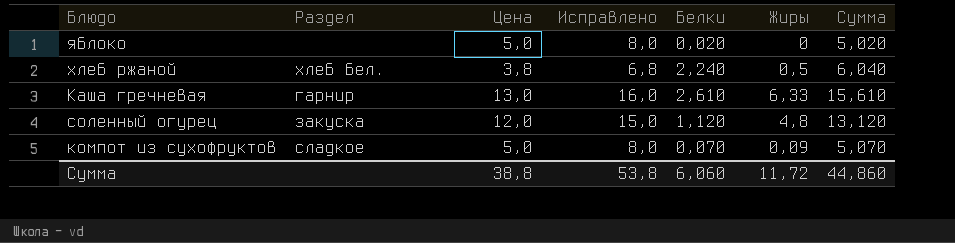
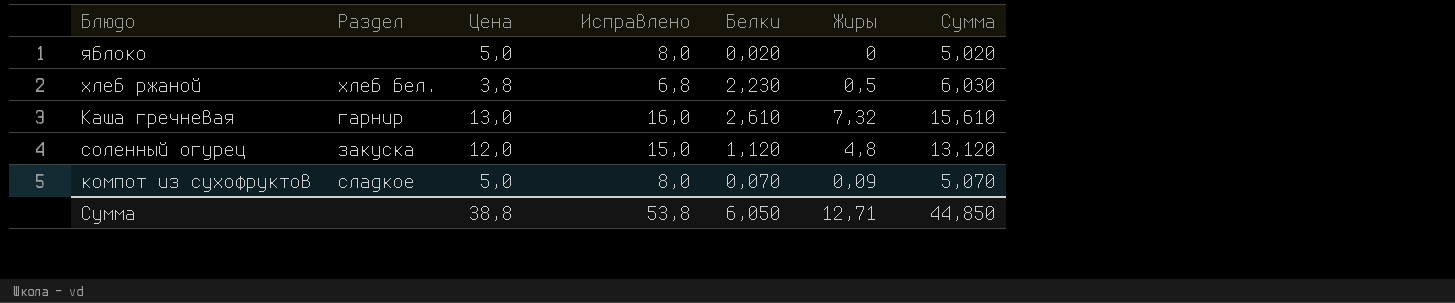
хлеб ржаной | Белки: 2,240 -> 2,230
хлеб ржаной | Сумма: 6,040 -> 6,030
Каша гречневая | Жиры: 6,33 -> 7,32
Сумма | Белки: 6,060 -> 6,050
Сумма | Жиры: 11,72 -> 12,71
Сумма | Сумма: 44,860 -> 44,850

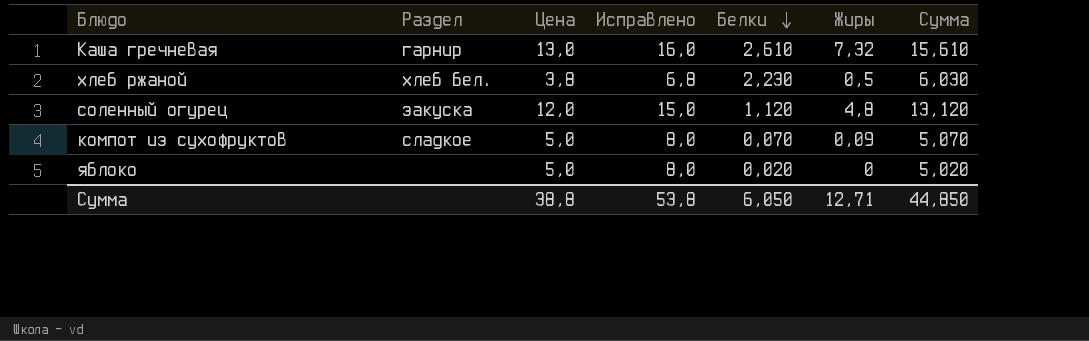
row order: none -> Белки descending

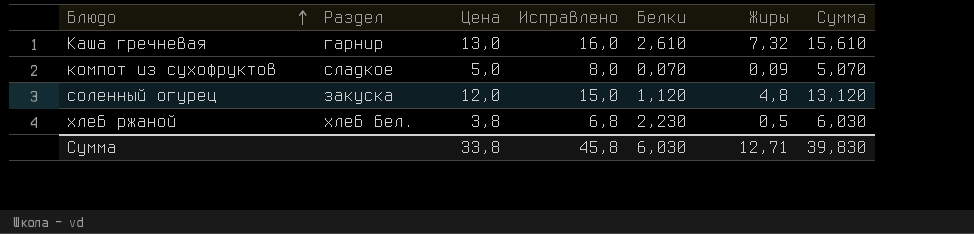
row order: Белки descending -> Блюдо ascending
row яблоко: none | 5,0 | 8,0 | 0,020 | 0 | 5,020 -> none
Сумма | Цена: 38,8 -> 33,8
Сумма | Исправлено: 53,8 -> 45,8
Сумма | Белки: 6,050 -> 6,030
Сумма | Сумма: 44,850 -> 39,830

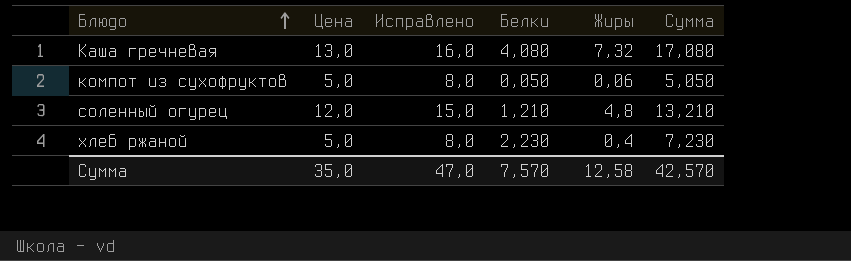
column Раздел | position: 2 -> none
Каша гречневая | Белки: 2,610 -> 4,080
Каша гречневая | Сумма: 15,610 -> 17,080
компот из сухофруктов | Белки: 0,070 -> 0,050
компот из сухофруктов | Жиры: 0,09 -> 0,06
компот из сухофруктов | Сумма: 5,070 -> 5,050
соленный огурец | Белки: 1,120 -> 1,210
соленный огурец | Сумма: 13,120 -> 13,210
хлеб ржаной | Цена: 3,8 -> 5,0
хлеб ржаной | Исправлено: 6,8 -> 8,0
хлеб ржаной | Жиры: 0,5 -> 0,4
хлеб ржаной | Сумма: 6,030 -> 7,230
Сумма | Цена: 33,8 -> 35,0
Сумма | Исправлено: 45,8 -> 47,0
Сумма | Белки: 6,030 -> 7,570
Сумма | Жиры: 12,71 -> 12,58
Сумма | Сумма: 39,830 -> 42,570

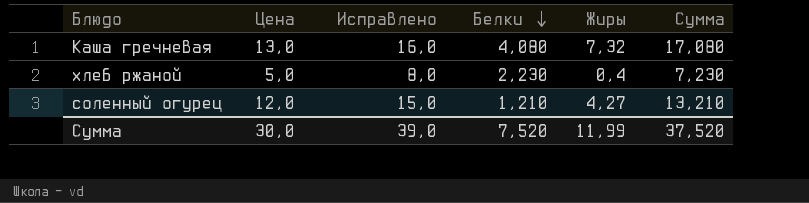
row order: Блюдо ascending -> Белки descending
row компот из сухофруктов: 5,0 | 8,0 | 0,050 | 0,06 | 5,050 -> none
соленный огурец | Жиры: 4,8 -> 4,27
Сумма | Цена: 35,0 -> 30,0
Сумма | Исправлено: 47,0 -> 39,0
Сумма | Белки: 7,570 -> 7,520
Сумма | Жиры: 12,58 -> 11,99
Сумма | Сумма: 42,570 -> 37,520

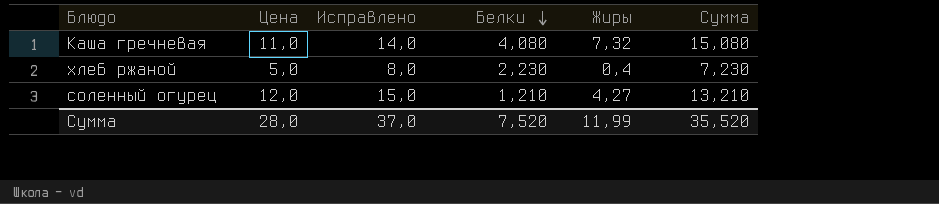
Каша гречневая | Цена: 13,0 -> 11,0
Каша гречневая | Исправлено: 16,0 -> 14,0
Каша гречневая | Сумма: 17,080 -> 15,080
Сумма | Цена: 30,0 -> 28,0
Сумма | Исправлено: 39,0 -> 37,0
Сумма | Сумма: 37,520 -> 35,520

